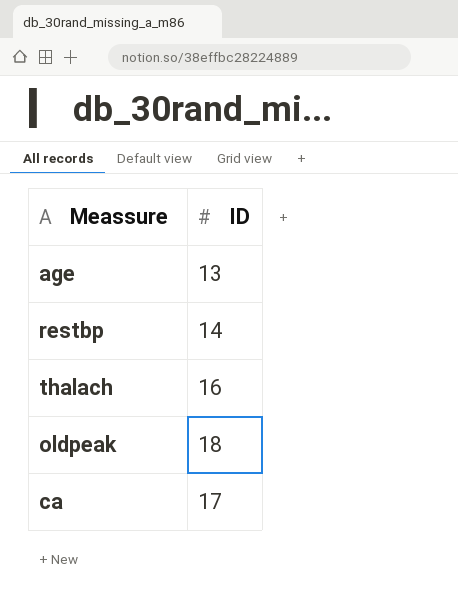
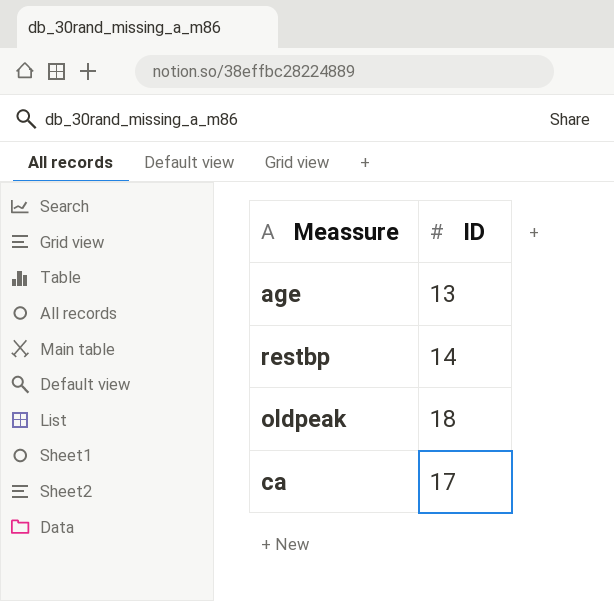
row thalach: 16 -> none

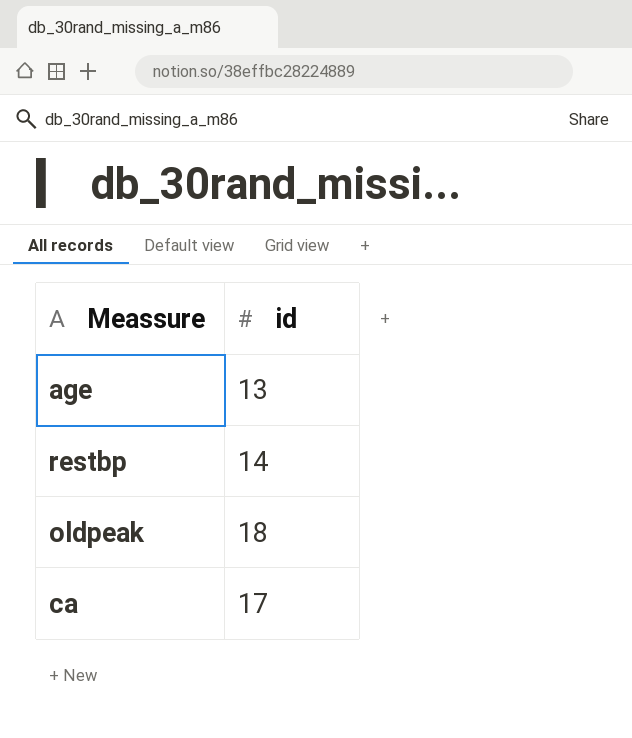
column name: ID -> id

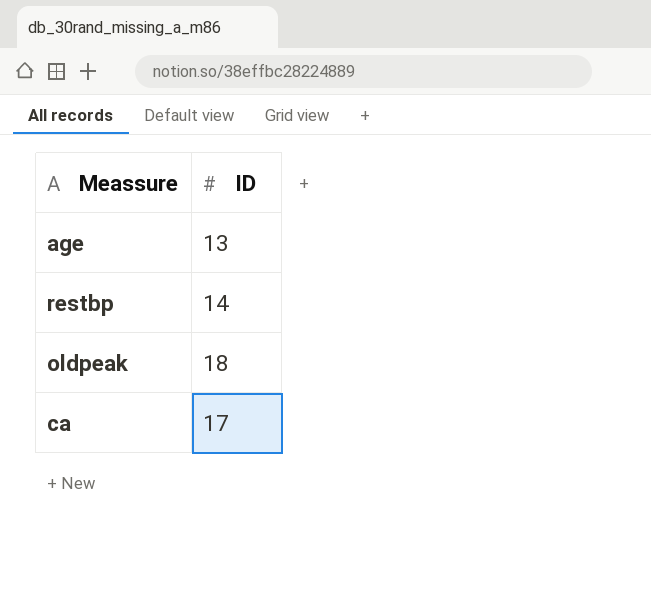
column name: id -> ID

